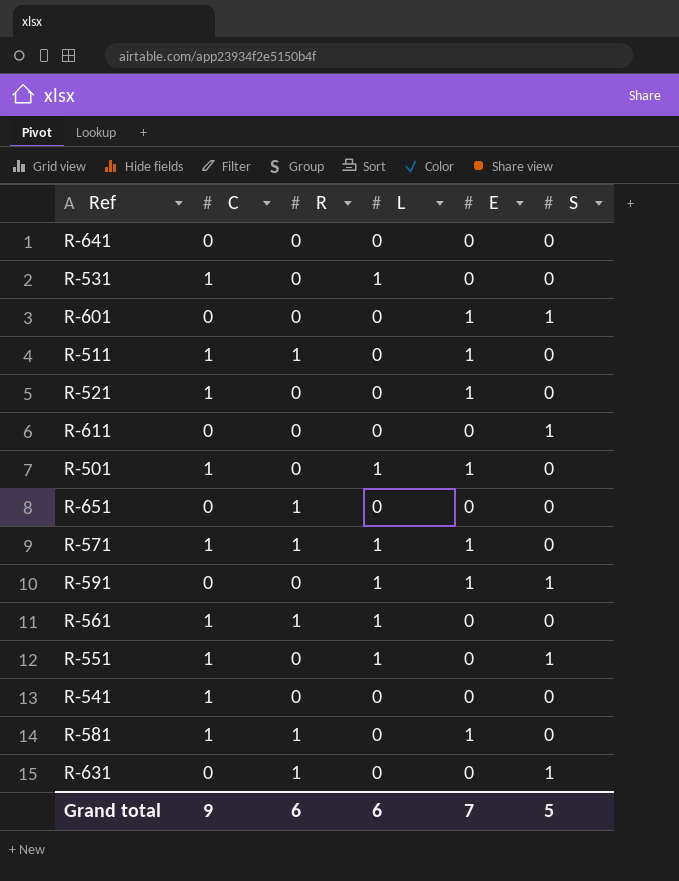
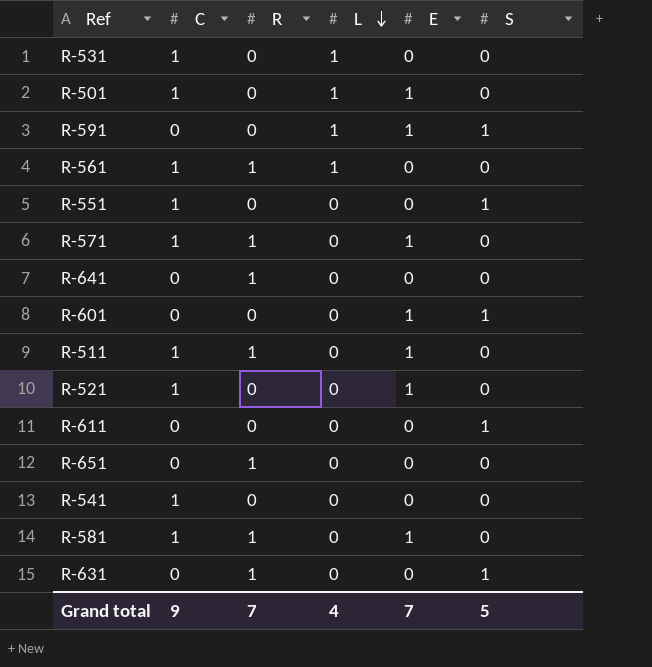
row order: none -> L descending
R-551 | L: 1 -> 0
R-571 | L: 1 -> 0
R-641 | R: 0 -> 1
Grand total | R: 6 -> 7
Grand total | L: 6 -> 4

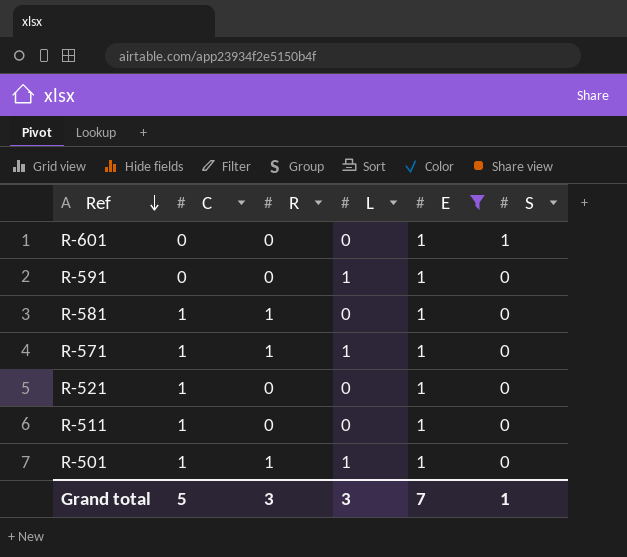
filter: none -> E = 1
row order: L descending -> Ref descending
R-591 | S: 1 -> 0
R-571 | L: 0 -> 1
R-511 | R: 1 -> 0
R-501 | R: 0 -> 1
Grand total | C: 9 -> 5
Grand total | R: 7 -> 3
Grand total | L: 4 -> 3
Grand total | S: 5 -> 1

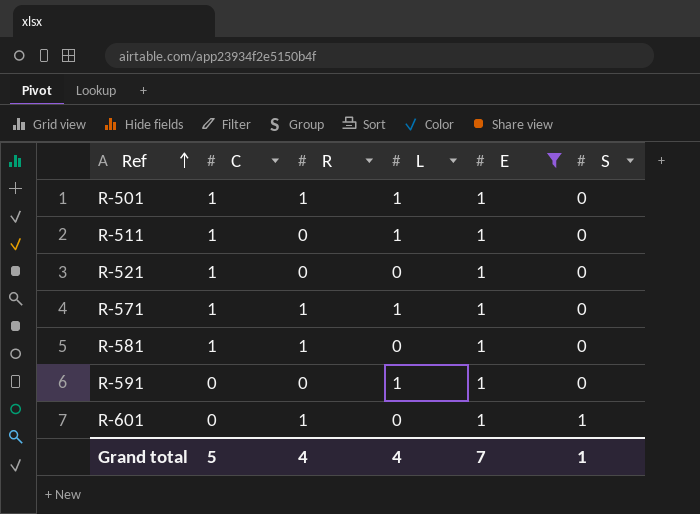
row order: Ref descending -> Ref ascending
R-511 | L: 0 -> 1
R-601 | R: 0 -> 1
Grand total | R: 3 -> 4
Grand total | L: 3 -> 4

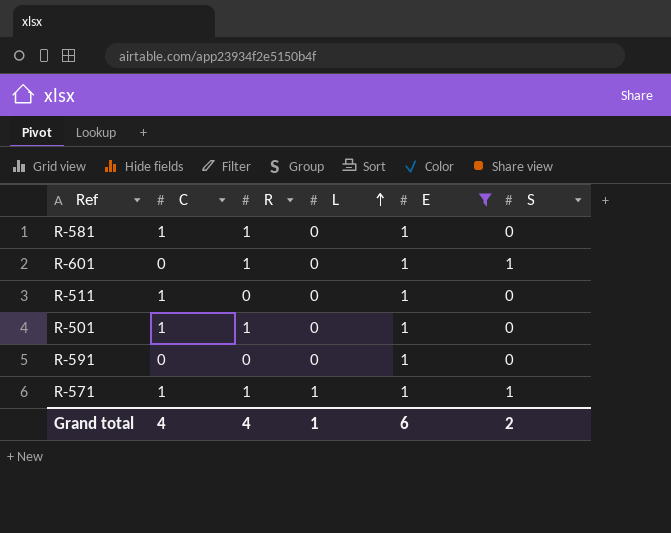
row order: Ref ascending -> L ascending
row R-521: 1 | 0 | 0 | 1 | 0 -> none
R-511 | L: 1 -> 0
R-501 | L: 1 -> 0
R-591 | L: 1 -> 0
R-571 | S: 0 -> 1
Grand total | C: 5 -> 4
Grand total | L: 4 -> 1
Grand total | E: 7 -> 6
Grand total | S: 1 -> 2

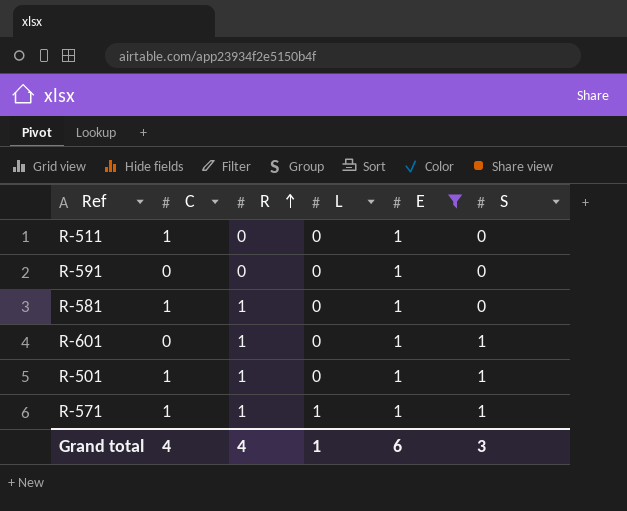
row order: L ascending -> R ascending
R-501 | S: 0 -> 1
Grand total | S: 2 -> 3

